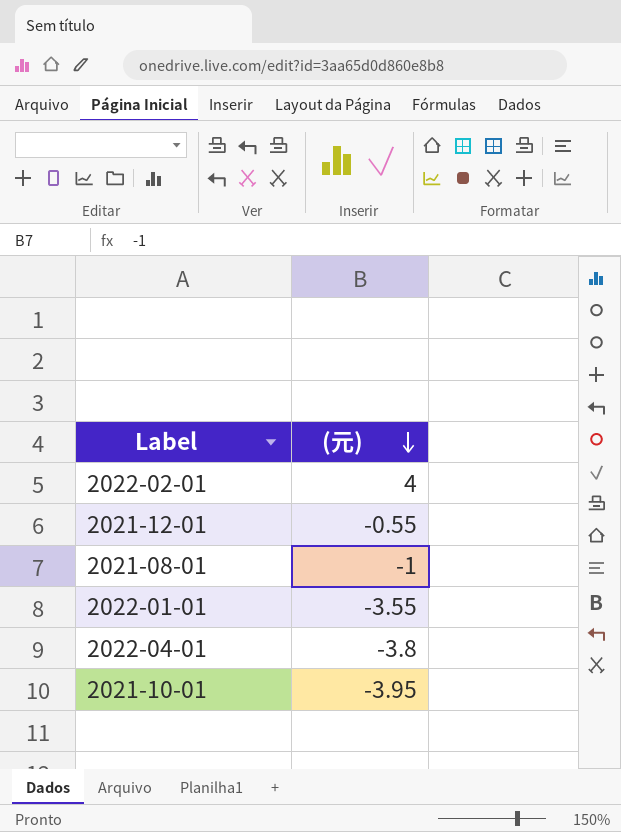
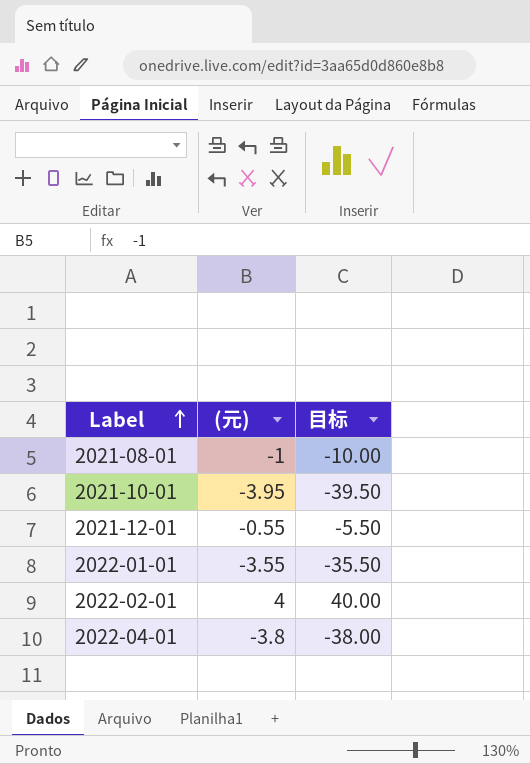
row order: (元) descending -> Label ascending
column 目标 | formula: none -> [(元)] * 10

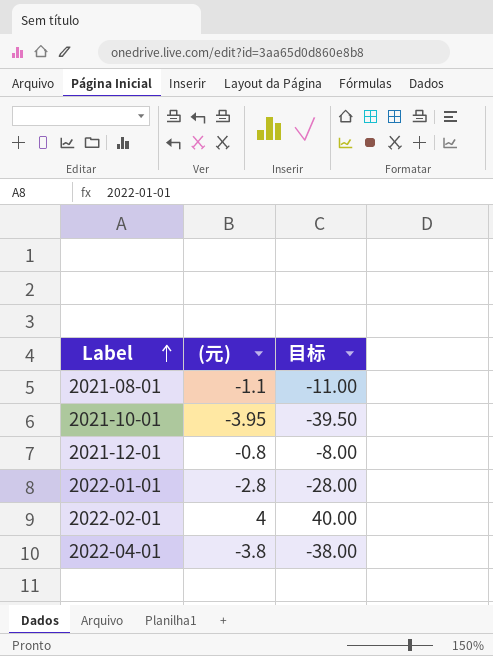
2021-08-01 | (元): -1 -> -1.1
2021-08-01 | 目标: -10.00 -> -11.00
2021-12-01 | (元): -0.55 -> -0.8
2021-12-01 | 目标: -5.50 -> -8.00
2022-01-01 | (元): -3.55 -> -2.8
2022-01-01 | 目标: -35.50 -> -28.00

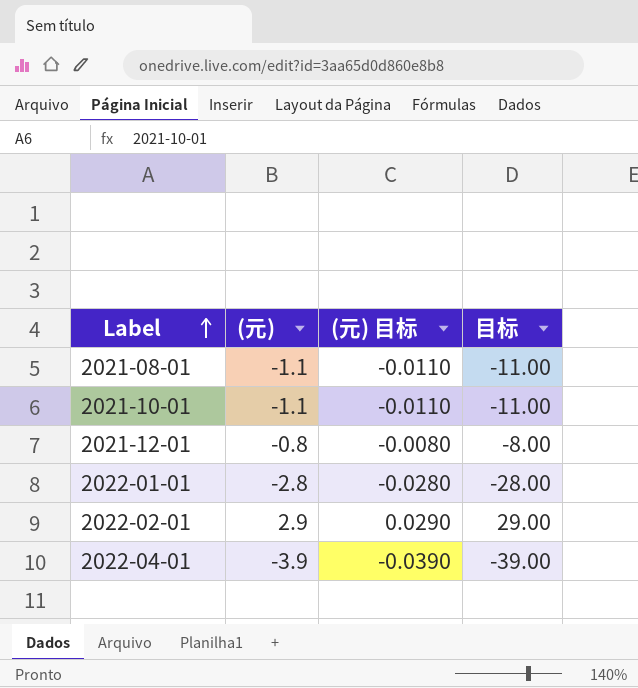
column (元) 目标 | formula: none -> [(元)] * 0.01
2021-10-01 | (元): -3.95 -> -1.1
2021-10-01 | 目标: -39.50 -> -11.00
2022-02-01 | (元): 4 -> 2.9
2022-02-01 | 目标: 40.00 -> 29.00
2022-04-01 | (元): -3.8 -> -3.9
2022-04-01 | 目标: -38.00 -> -39.00

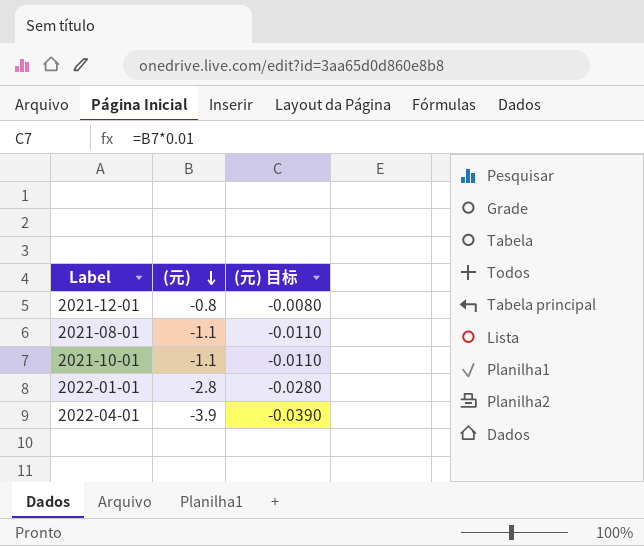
row order: Label ascending -> (元) descending
column 目标 | formula: [(元)] * 10 -> none
row 2022-02-01: 2.9 | 0.0290 | 29.00 -> none

